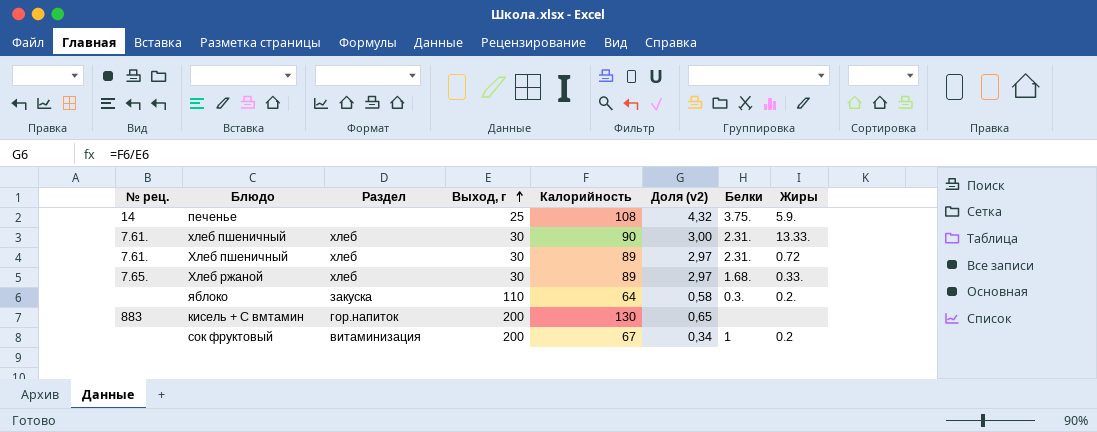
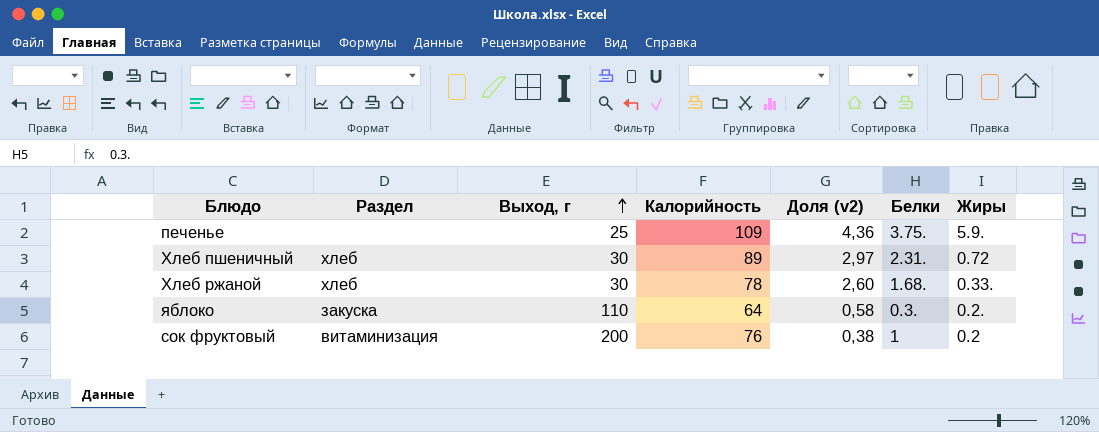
column № рец. | position: 1 -> none
row хлеб пшеничный: 7.61. | хлеб | 30 | 90 | 3,00 | 2.31. | 13.33. -> none
row кисель + С вмтамин: 883 | гор.напиток | 200 | 130 | 0,65 | none | none -> none
печенье | Калорийность: 108 -> 109
печенье | Доля (v2): 4,32 -> 4,36
Хлеб ржаной | Калорийность: 89 -> 78
Хлеб ржаной | Доля (v2): 2,97 -> 2,60
сок фруктовый | Калорийность: 67 -> 76
сок фруктовый | Доля (v2): 0,34 -> 0,38

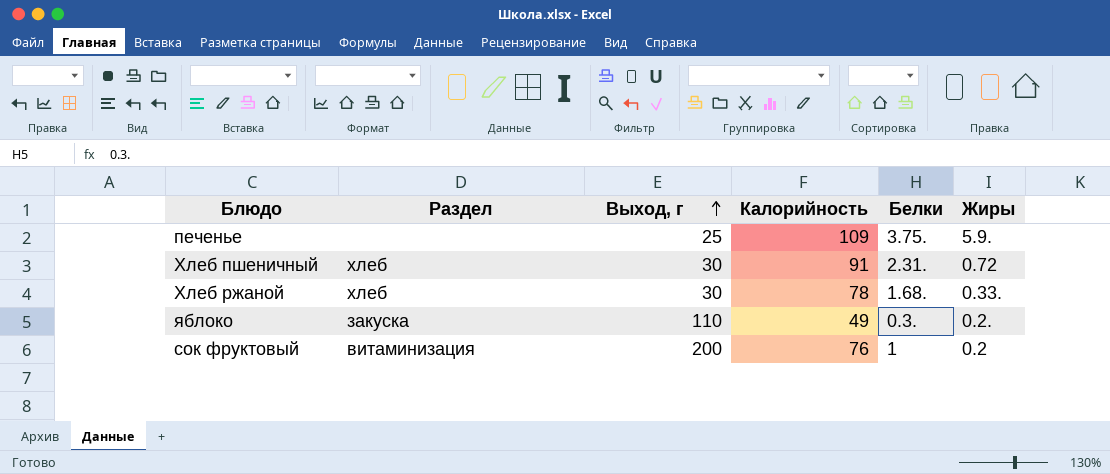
column Доля (v2) | formula: [Калорийность] / [Выход, г] -> none
Хлеб пшеничный | Калорийность: 89 -> 91
яблоко | Калорийность: 64 -> 49

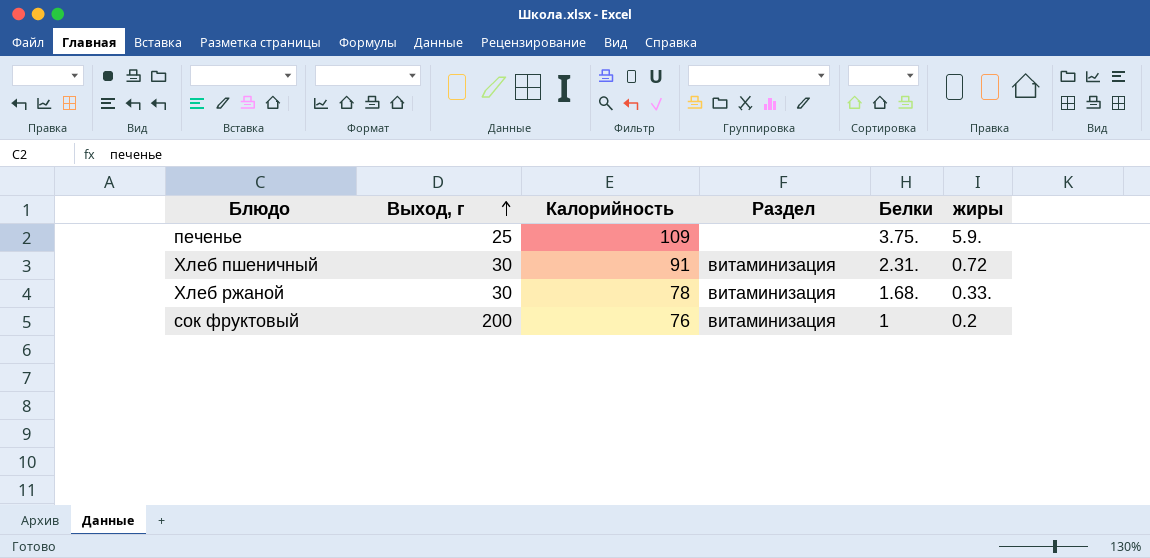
column Раздел | position: 2 -> 4
column name: Жиры -> жиры
row яблоко: закуска | 110 | 49 | 0.3. | 0.2. -> none
Хлеб пшеничный | Раздел: хлеб -> витаминизация
Хлеб ржаной | Раздел: хлеб -> витаминизация

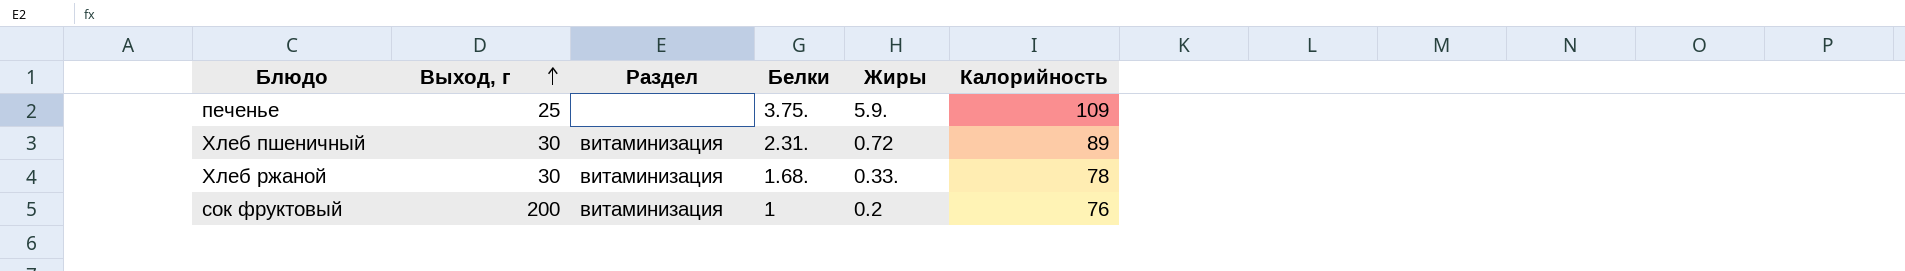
column name: жиры -> Жиры
column Калорийность | position: 3 -> 6
Хлеб пшеничный | Калорийность: 91 -> 89

